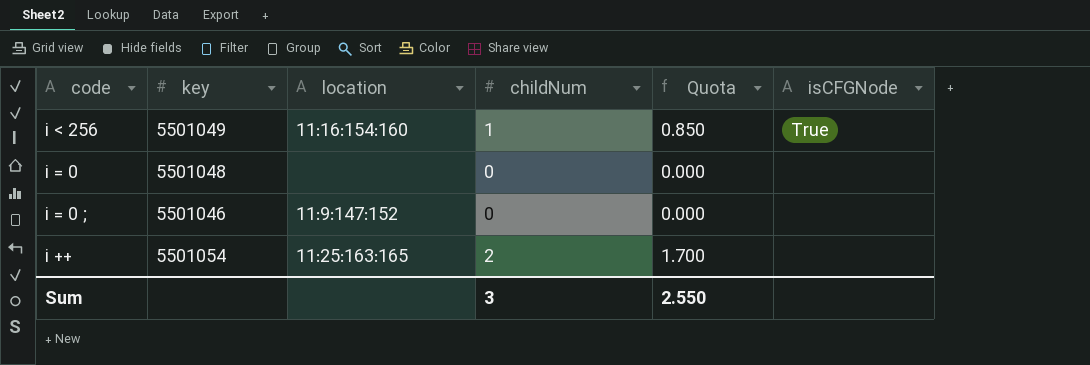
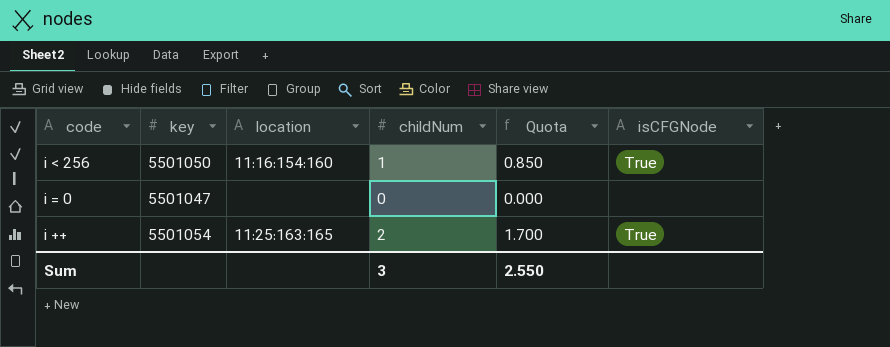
row i = 0 ;: 5501046 | 11:9:147:152 | 0 | 0.000 | none -> none
i < 256 | key: 5501049 -> 5501050
i = 0 | key: 5501048 -> 5501047
i ++ | isCFGNode: none -> True

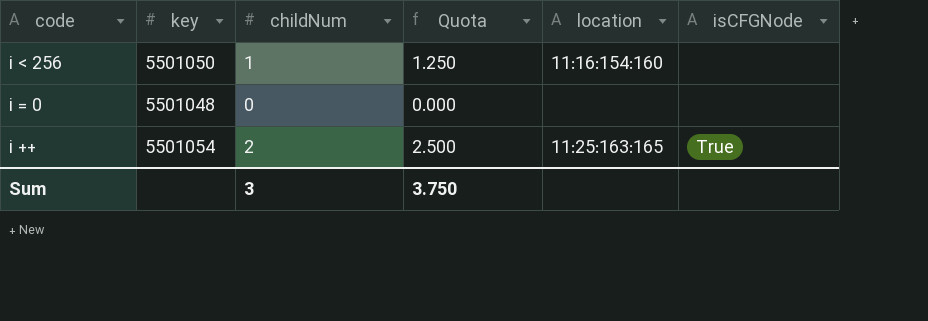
column Quota | formula: [childNum] * 0.85 -> [childNum] * 1.25
column location | position: 3 -> 5
i < 256 | isCFGNode: True -> none
i = 0 | key: 5501047 -> 5501048
Sum | Quota: 2.550 -> 3.750

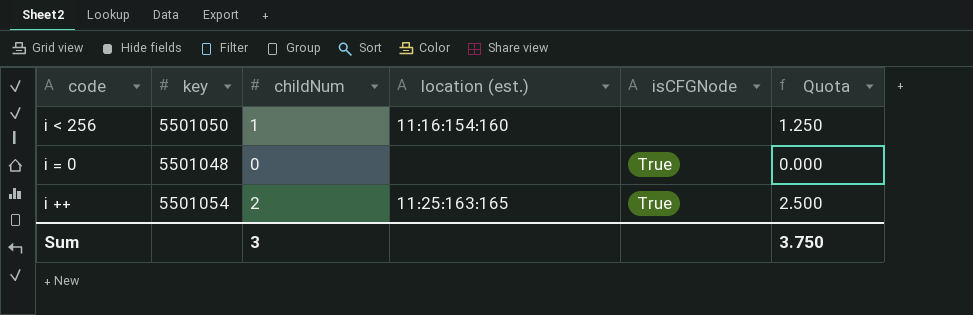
column name: location -> location (est.)
column Quota | position: 4 -> 6
i = 0 | isCFGNode: none -> True

